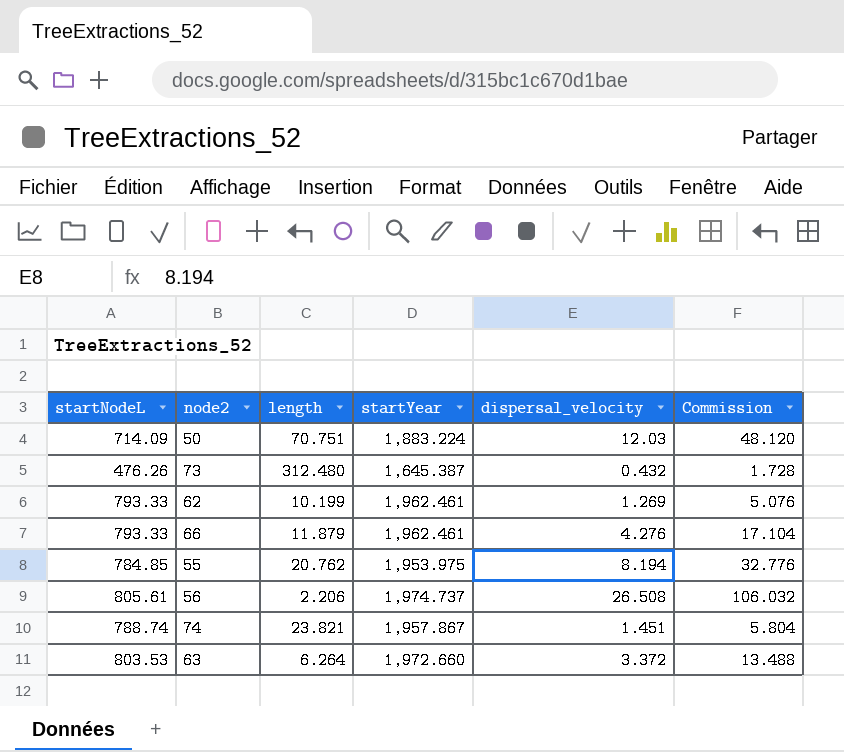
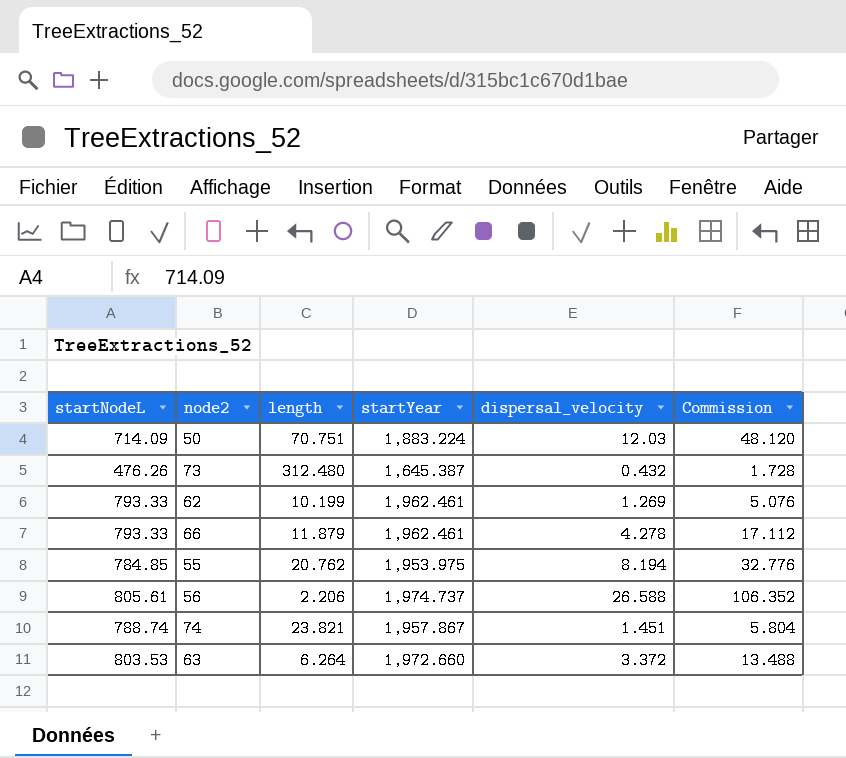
66 | dispersal_velocity: 4.276 -> 4.278
66 | Commission: 17.104 -> 17.112
56 | dispersal_velocity: 26.508 -> 26.588
56 | Commission: 106.032 -> 106.352

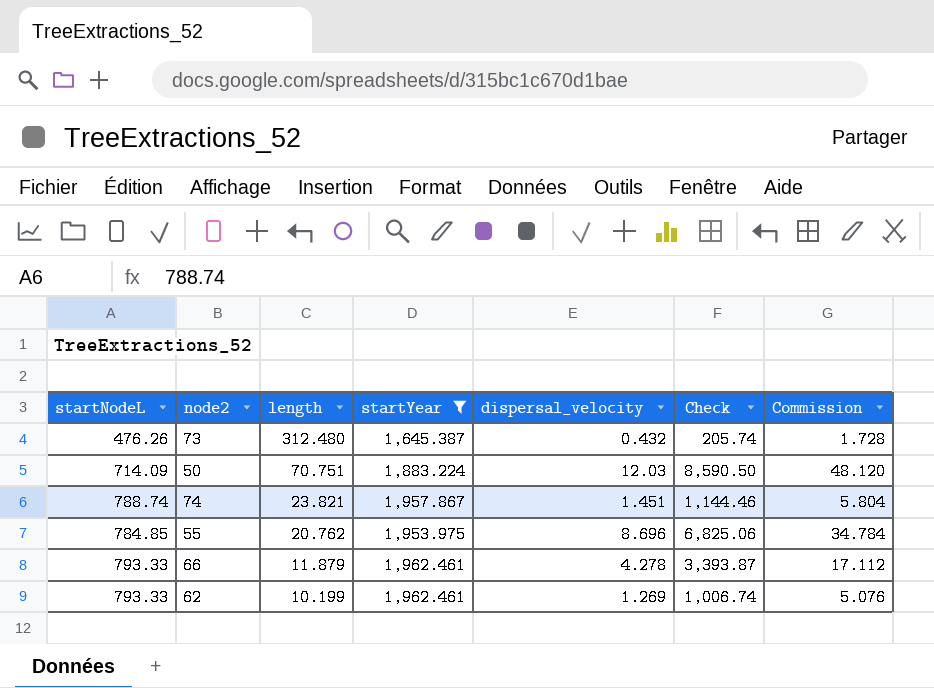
filter: none -> startYear <= 1,962.461
row order: none -> length descending
column Check | formula: none -> [startNodeL] * [dispersal_velocity]
55 | dispersal_velocity: 8.194 -> 8.696
55 | Commission: 32.776 -> 34.784

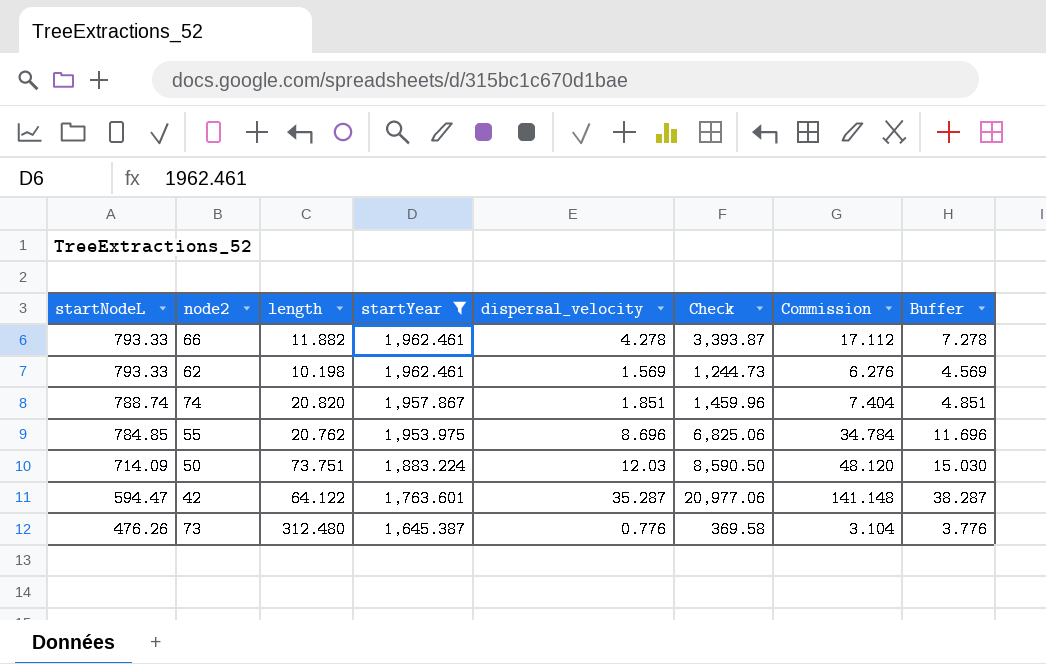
row order: length descending -> startNodeL descending
column Buffer | formula: none -> [dispersal_velocity] + 3
66 | length: 11.879 -> 11.882
62 | length: 10.199 -> 10.198
62 | dispersal_velocity: 1.269 -> 1.569
62 | Check: 1,006.74 -> 1,244.73
62 | Commission: 5.076 -> 6.276
74 | length: 23.821 -> 20.820
74 | dispersal_velocity: 1.451 -> 1.851
74 | Check: 1,144.46 -> 1,459.96
74 | Commission: 5.804 -> 7.404
50 | length: 70.751 -> 73.751
row 42: none -> 594.47 | 64.122 | 1,763.601 | 35.287 | 20,977.06 | 141.148 | 38.287
73 | dispersal_velocity: 0.432 -> 0.776
73 | Check: 205.74 -> 369.58
73 | Commission: 1.728 -> 3.104

